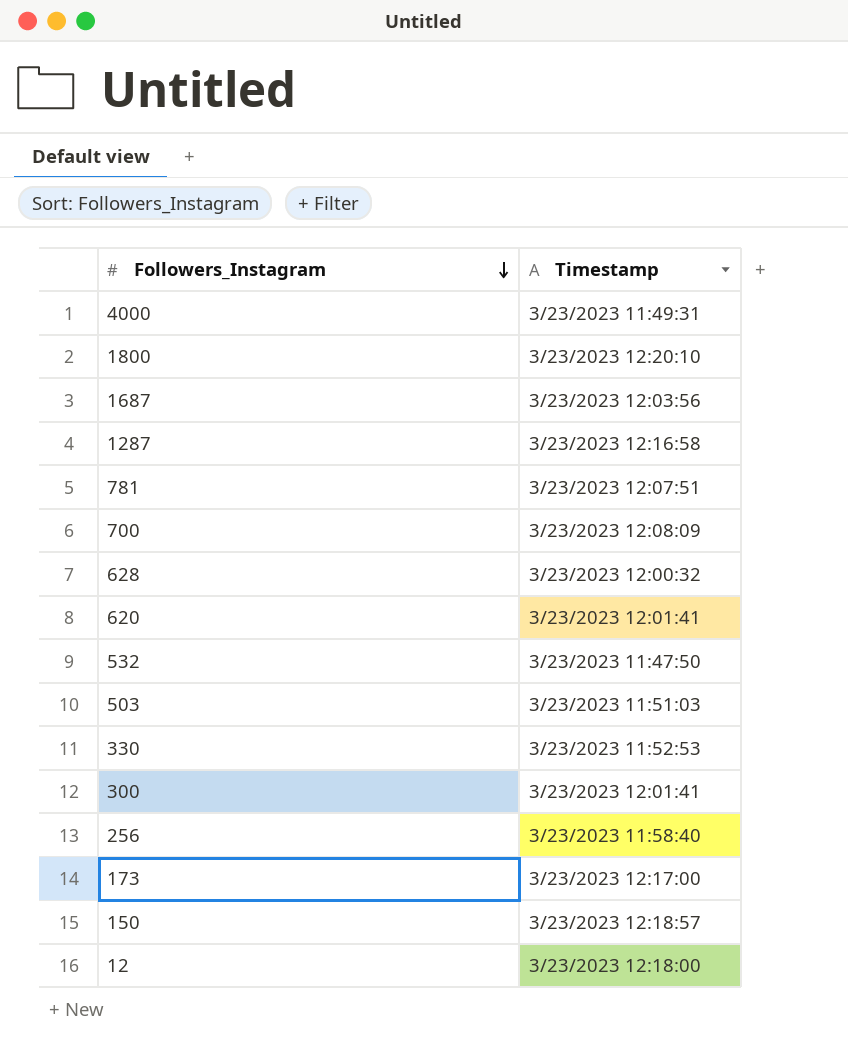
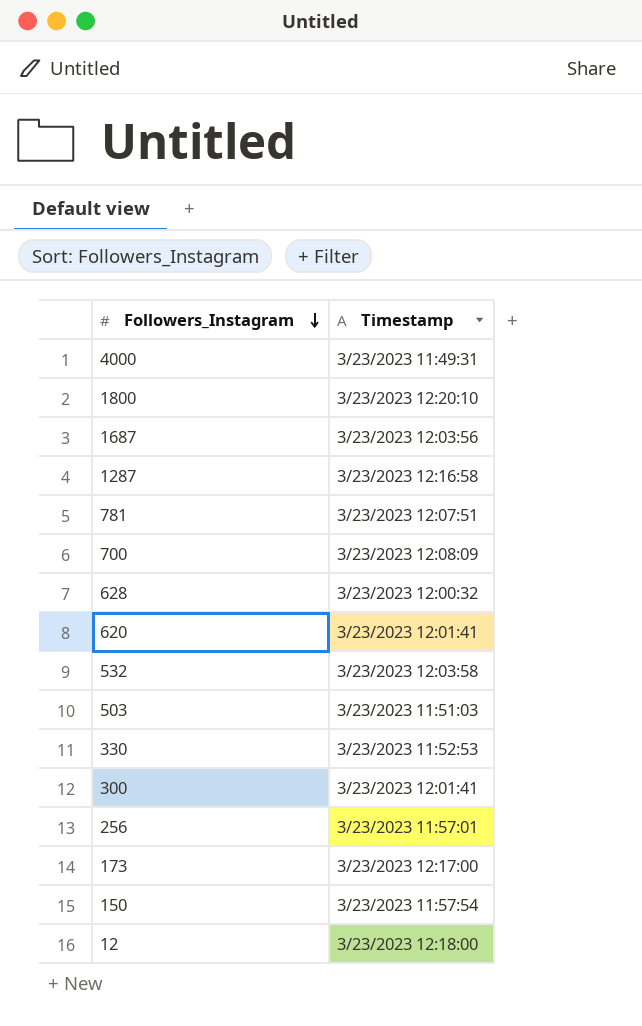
532 | Timestamp: 3/23/2023 11:47:50 -> 3/23/2023 12:03:58
256 | Timestamp: 3/23/2023 11:58:40 -> 3/23/2023 11:57:01
150 | Timestamp: 3/23/2023 12:18:57 -> 3/23/2023 11:57:54

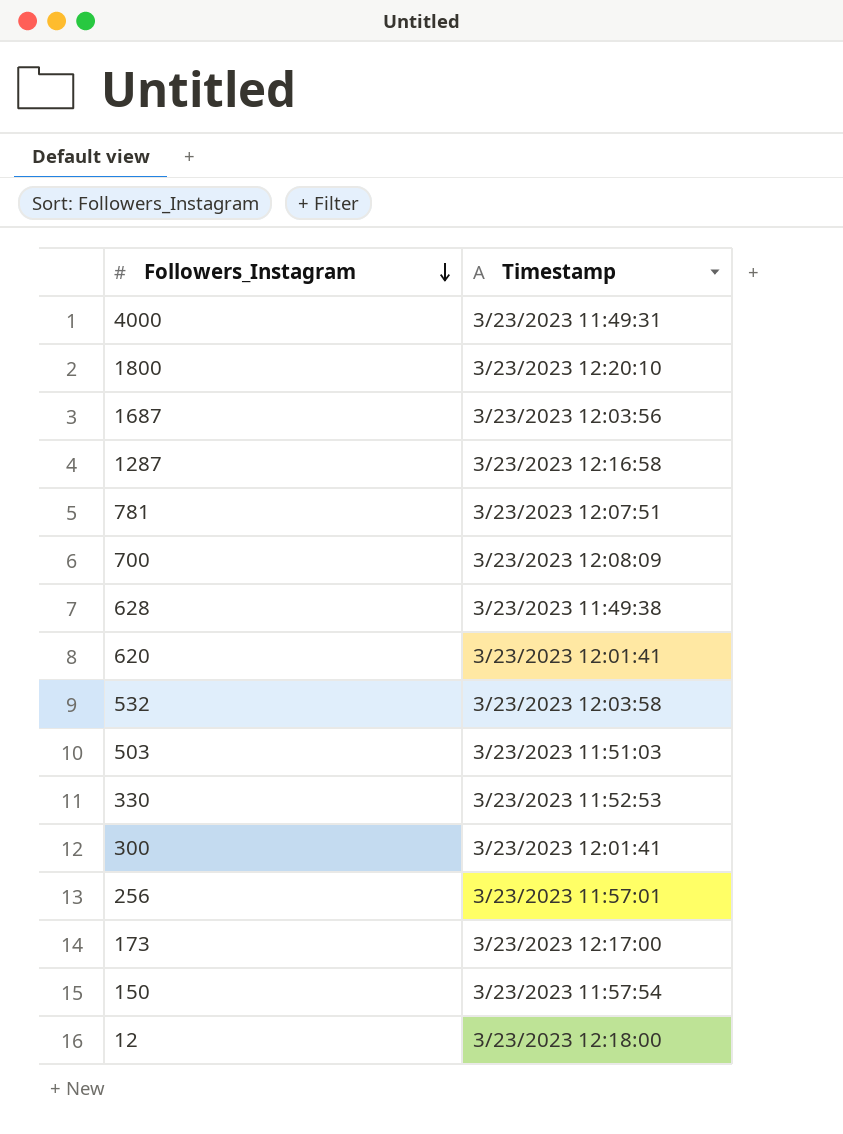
628 | Timestamp: 3/23/2023 12:00:32 -> 3/23/2023 11:49:38

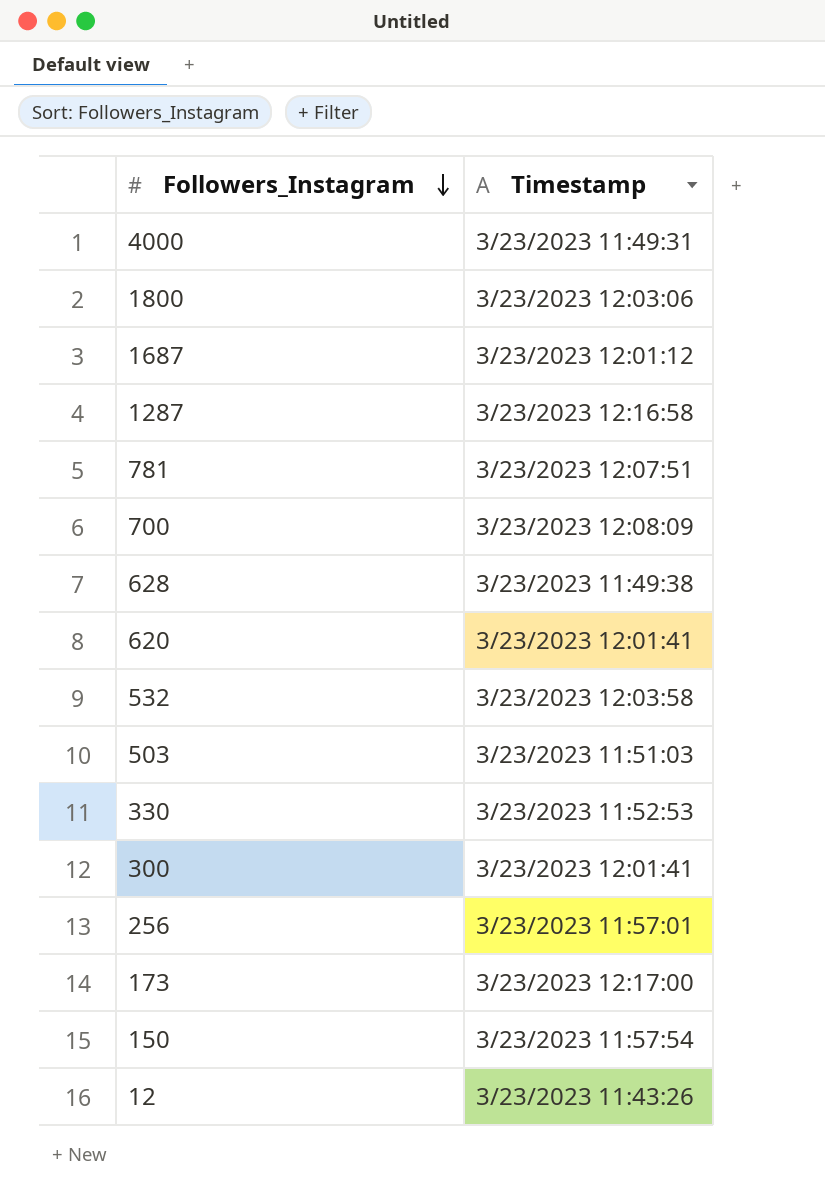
1800 | Timestamp: 3/23/2023 12:20:10 -> 3/23/2023 12:03:06
1687 | Timestamp: 3/23/2023 12:03:56 -> 3/23/2023 12:01:12
12 | Timestamp: 3/23/2023 12:18:00 -> 3/23/2023 11:43:26

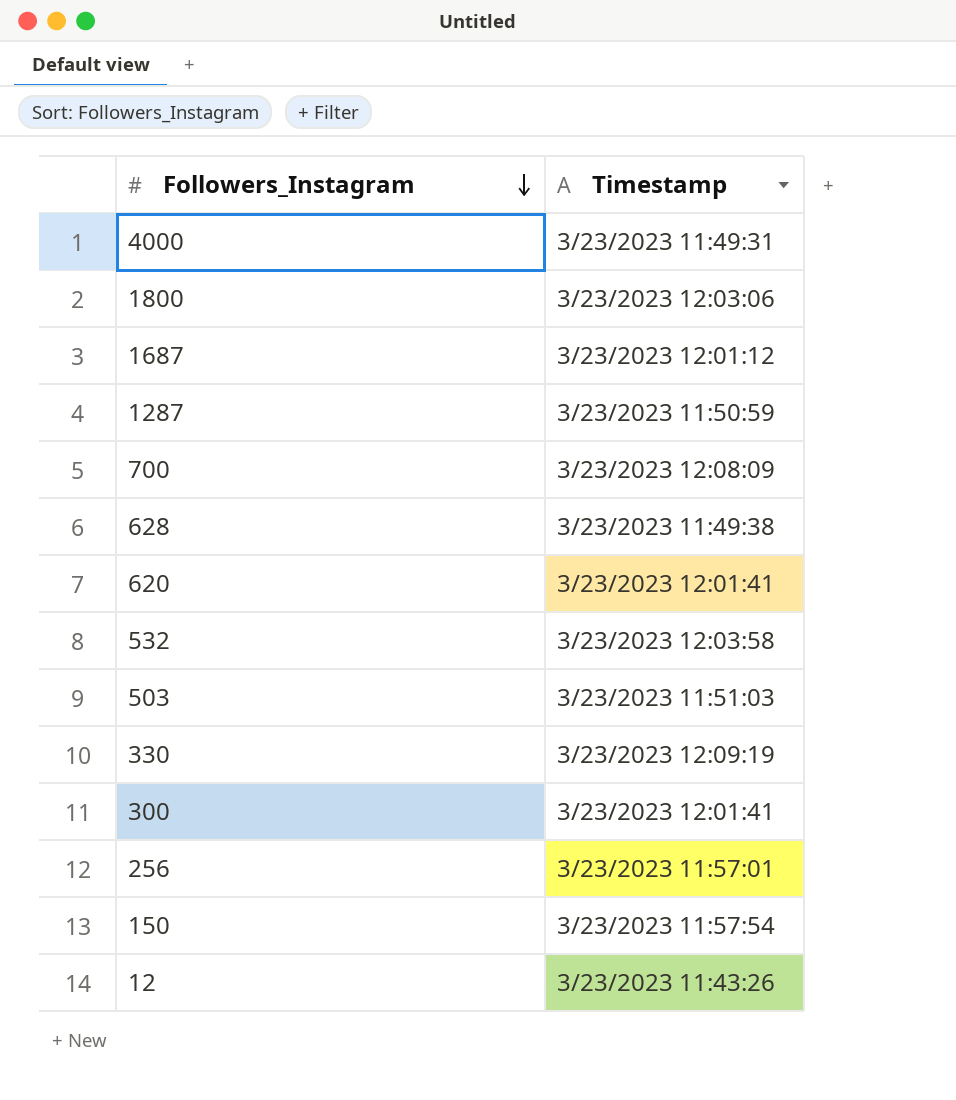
row 781: 3/23/2023 12:07:51 -> none
row 173: 3/23/2023 12:17:00 -> none
1287 | Timestamp: 3/23/2023 12:16:58 -> 3/23/2023 11:50:59
330 | Timestamp: 3/23/2023 11:52:53 -> 3/23/2023 12:09:19

